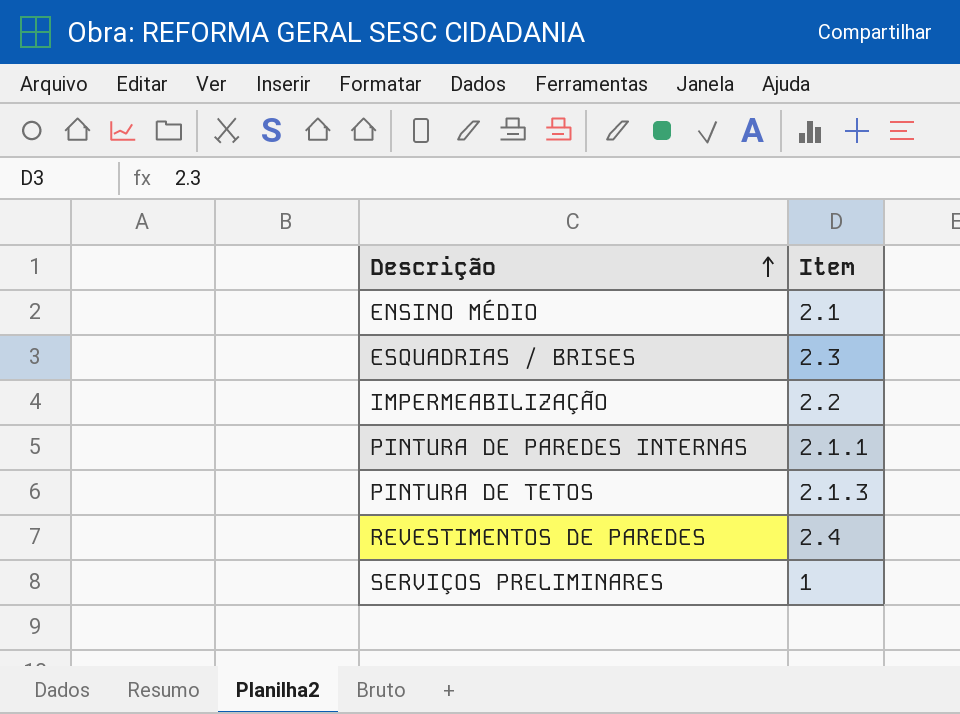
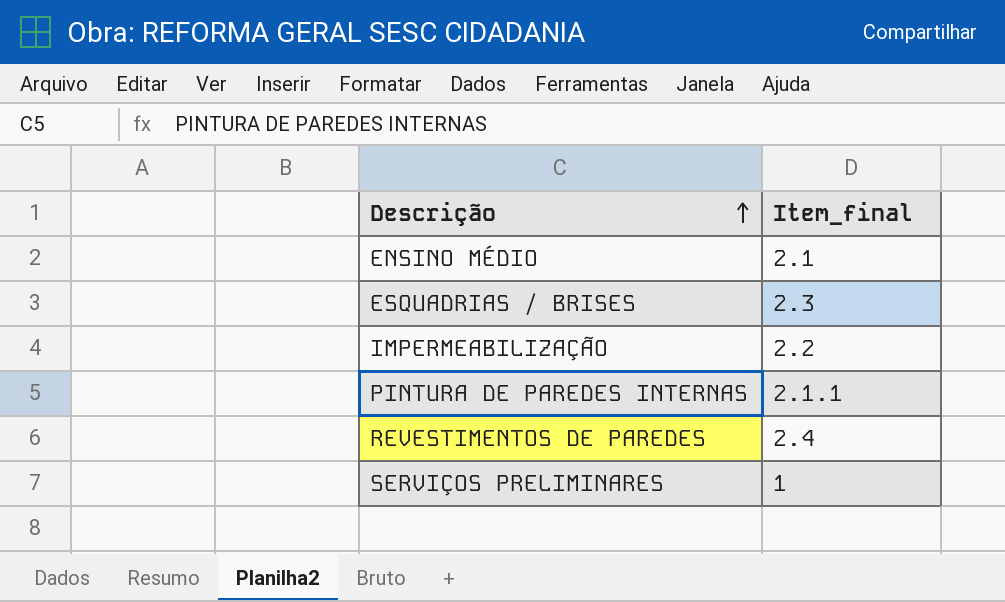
column name: Item -> Item_final
row PINTURA DE TETOS: 2.1.3 -> none

